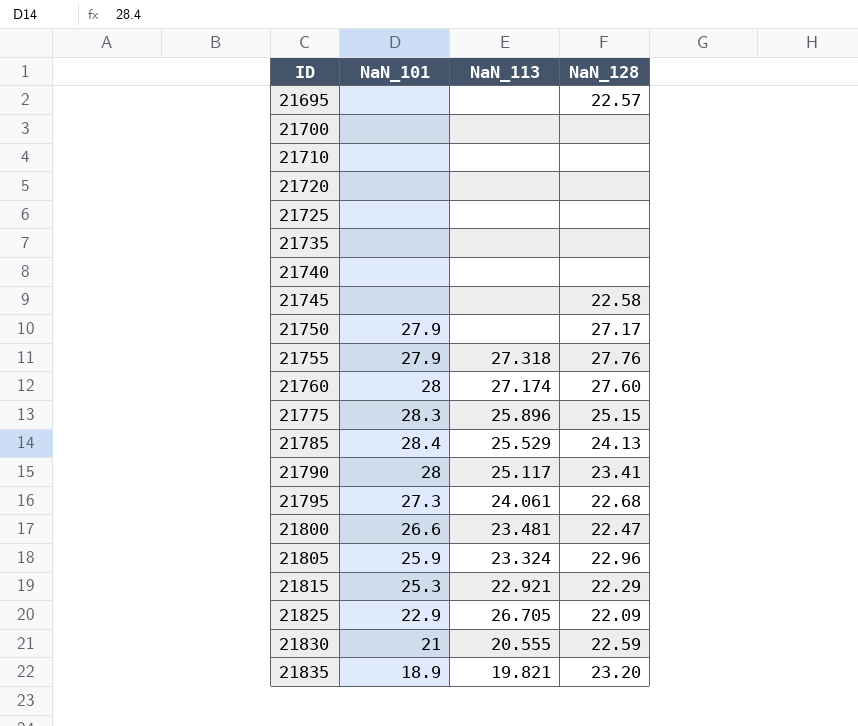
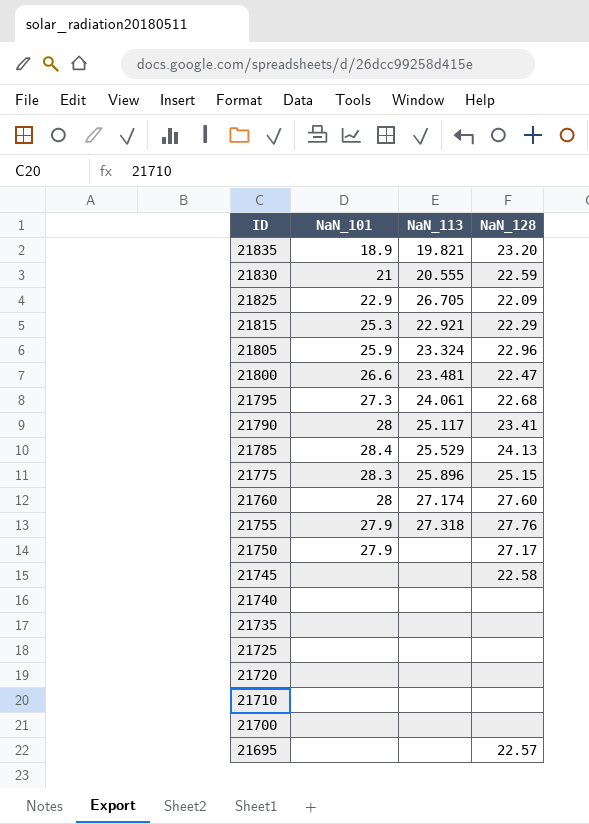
row order: ID ascending -> ID descending

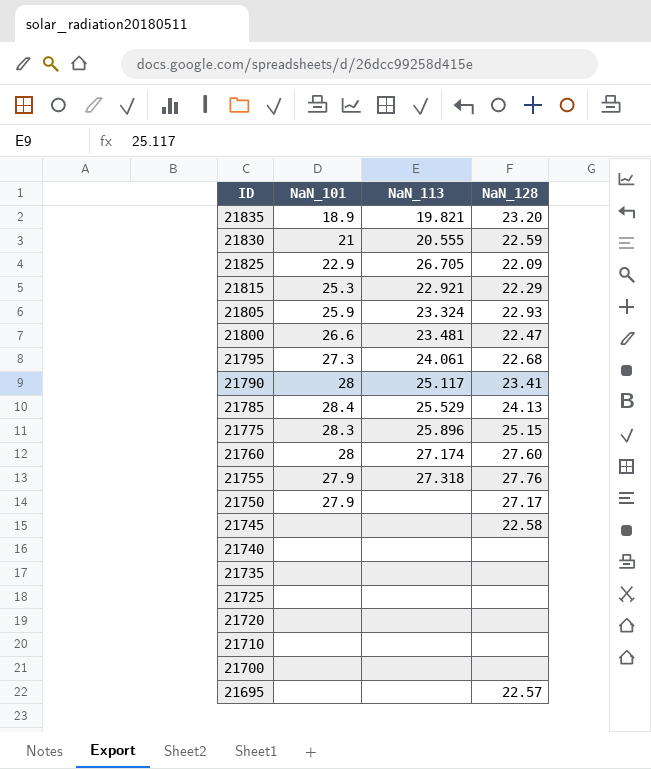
21805 | NaN_128: 22.96 -> 22.93

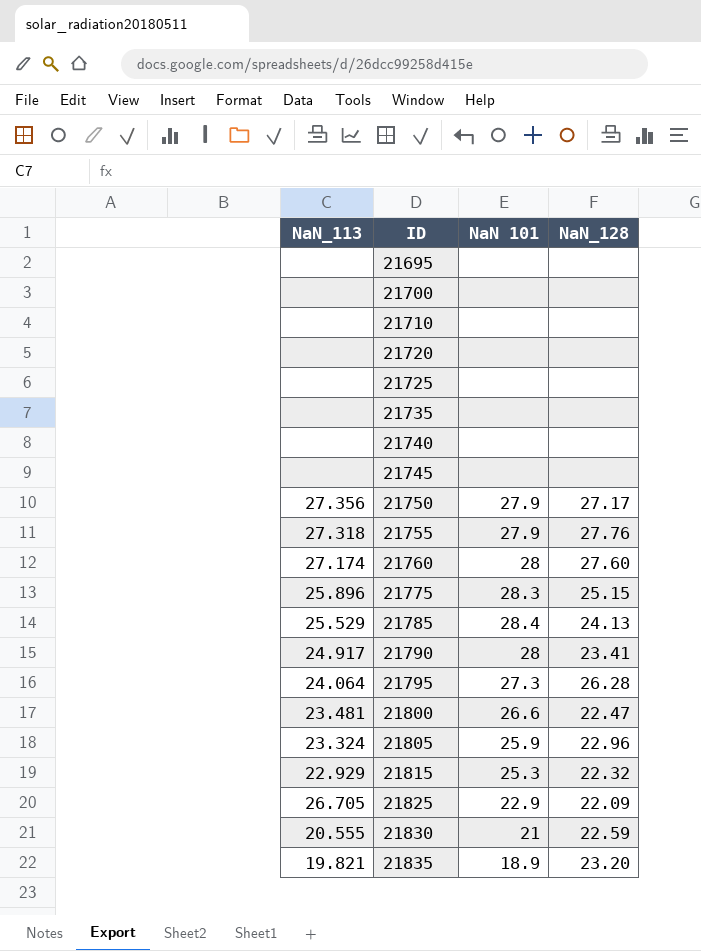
row order: ID descending -> ID ascending
column NaN_113 | position: 3 -> 1
column name: NaN_101 -> NaN 101
21695 | NaN_128: 22.57 -> none
21745 | NaN_128: 22.58 -> none
21750 | NaN_113: none -> 27.356
21790 | NaN_113: 25.117 -> 24.917
21795 | NaN_113: 24.061 -> 24.064
21795 | NaN_128: 22.68 -> 26.28
21805 | NaN_128: 22.93 -> 22.96
21815 | NaN_113: 22.921 -> 22.929
21815 | NaN_128: 22.29 -> 22.32

